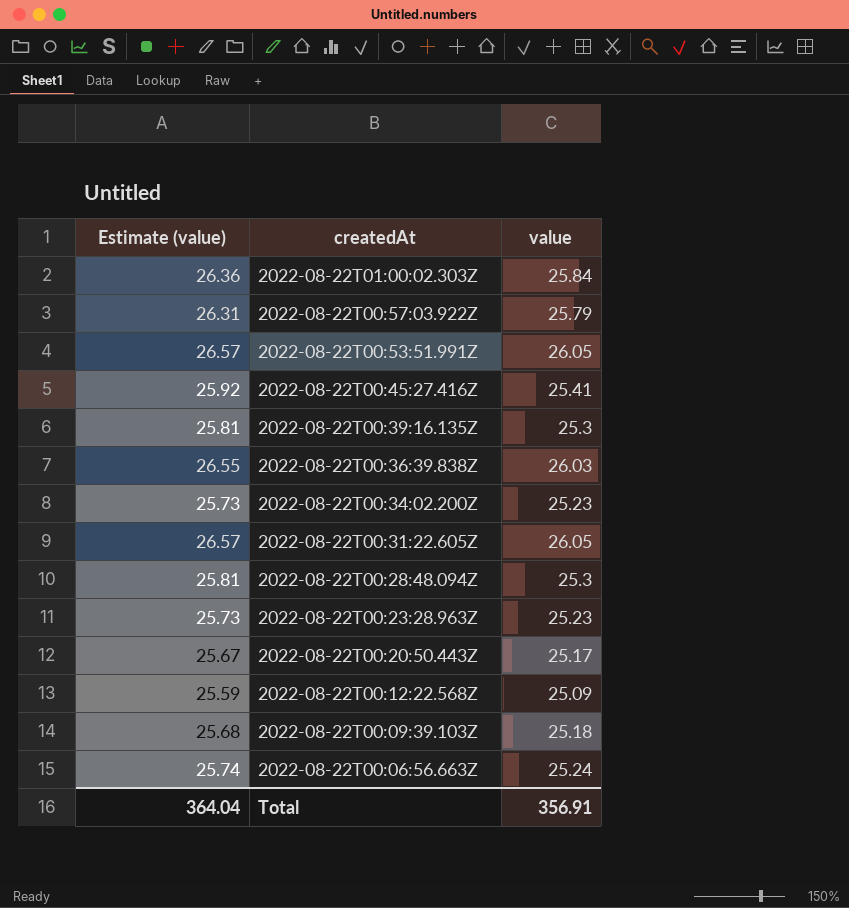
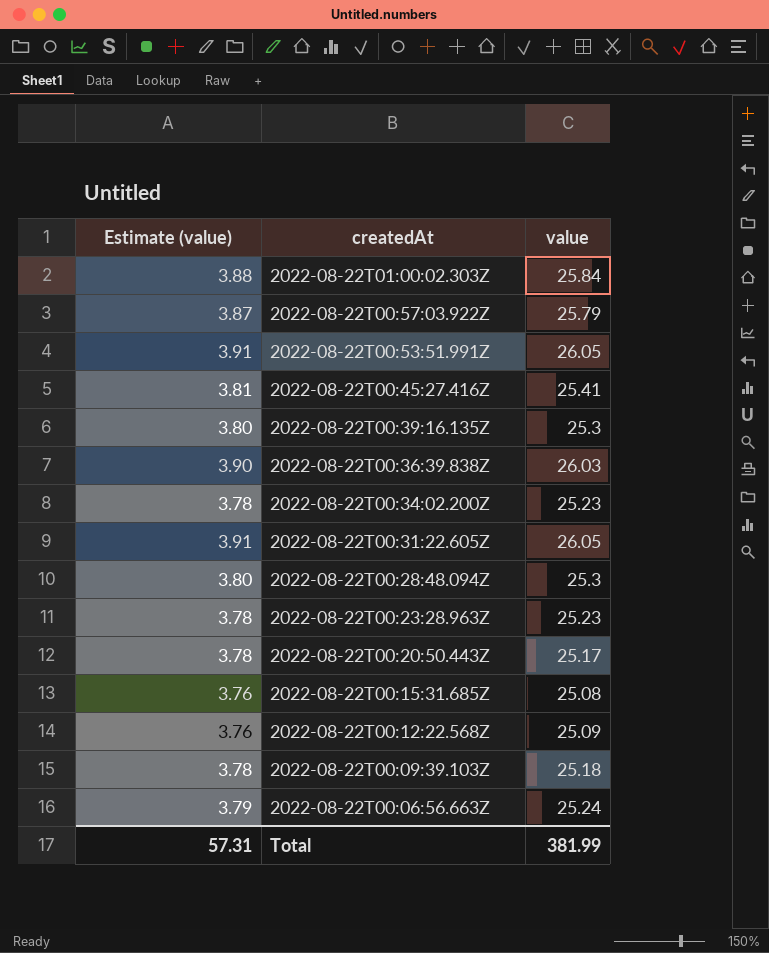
column Estimate (value) | formula: [value] * 1.02 -> [value] * 0.15
row 2022-08-22T00:15:31.685Z: none -> 3.76 | 25.08
Total | Estimate (value): 364.04 -> 57.31
Total | value: 356.91 -> 381.99

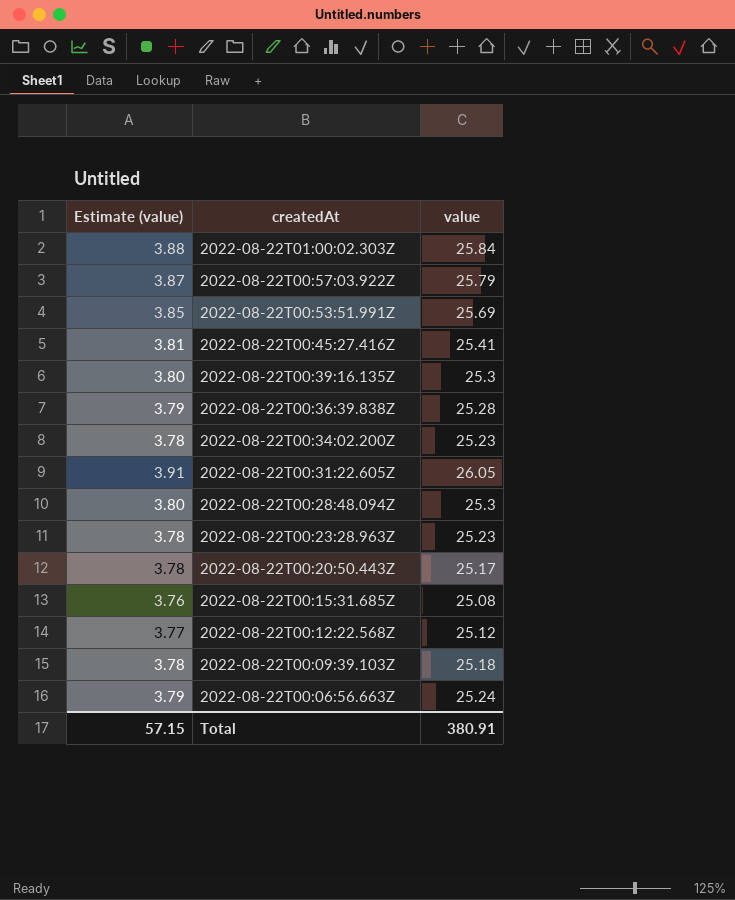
2022-08-22T00:53:51.991Z | Estimate (value): 3.91 -> 3.85
2022-08-22T00:53:51.991Z | value: 26.05 -> 25.69
2022-08-22T00:36:39.838Z | Estimate (value): 3.90 -> 3.79
2022-08-22T00:36:39.838Z | value: 26.03 -> 25.28
2022-08-22T00:12:22.568Z | Estimate (value): 3.76 -> 3.77
2022-08-22T00:12:22.568Z | value: 25.09 -> 25.12
Total | Estimate (value): 57.31 -> 57.15
Total | value: 381.99 -> 380.91

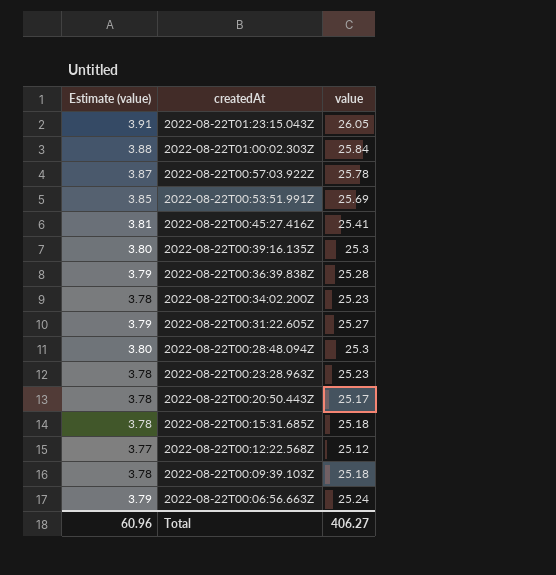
row 2022-08-22T01:23:15.043Z: none -> 3.91 | 26.05
2022-08-22T00:57:03.922Z | value: 25.79 -> 25.78
2022-08-22T00:31:22.605Z | Estimate (value): 3.91 -> 3.79
2022-08-22T00:31:22.605Z | value: 26.05 -> 25.27
2022-08-22T00:15:31.685Z | Estimate (value): 3.76 -> 3.78
2022-08-22T00:15:31.685Z | value: 25.08 -> 25.18
Total | Estimate (value): 57.15 -> 60.96
Total | value: 380.91 -> 406.27

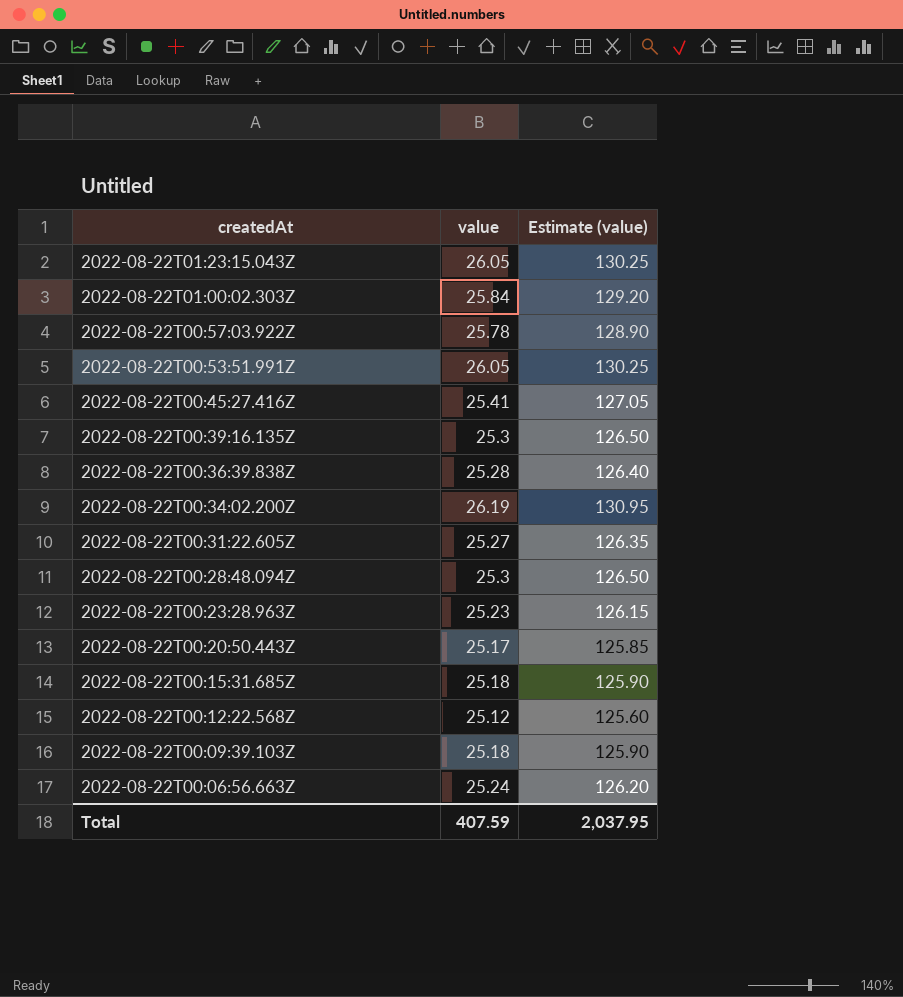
column Estimate (value) | formula: [value] * 0.15 -> [value] * 5
column Estimate (value) | position: 1 -> 3
2022-08-22T00:53:51.991Z | value: 25.69 -> 26.05
2022-08-22T00:34:02.200Z | value: 25.23 -> 26.19
Total | value: 406.27 -> 407.59
Total | Estimate (value): 60.96 -> 2,037.95

